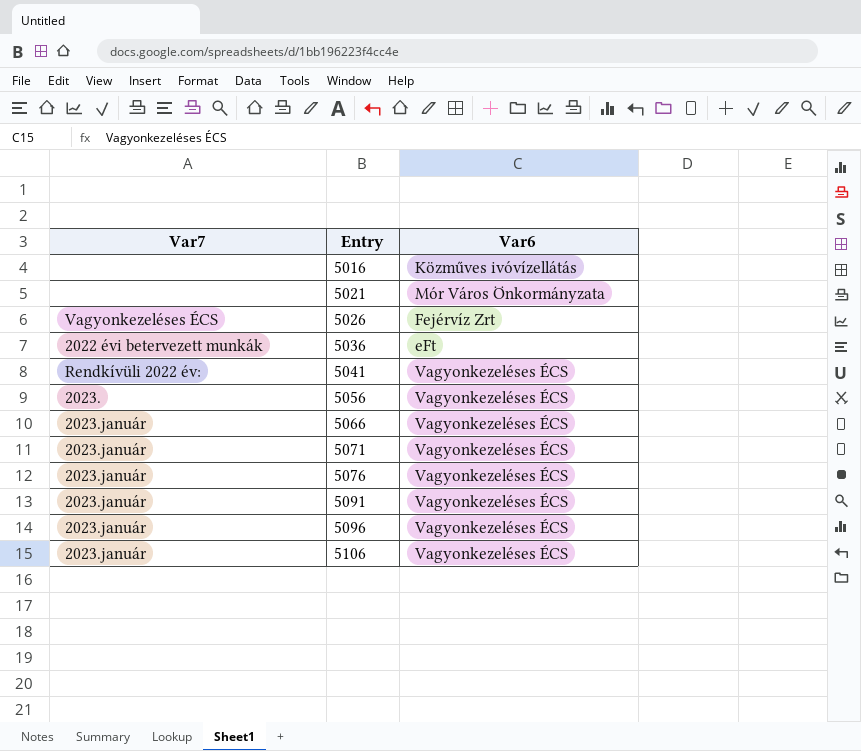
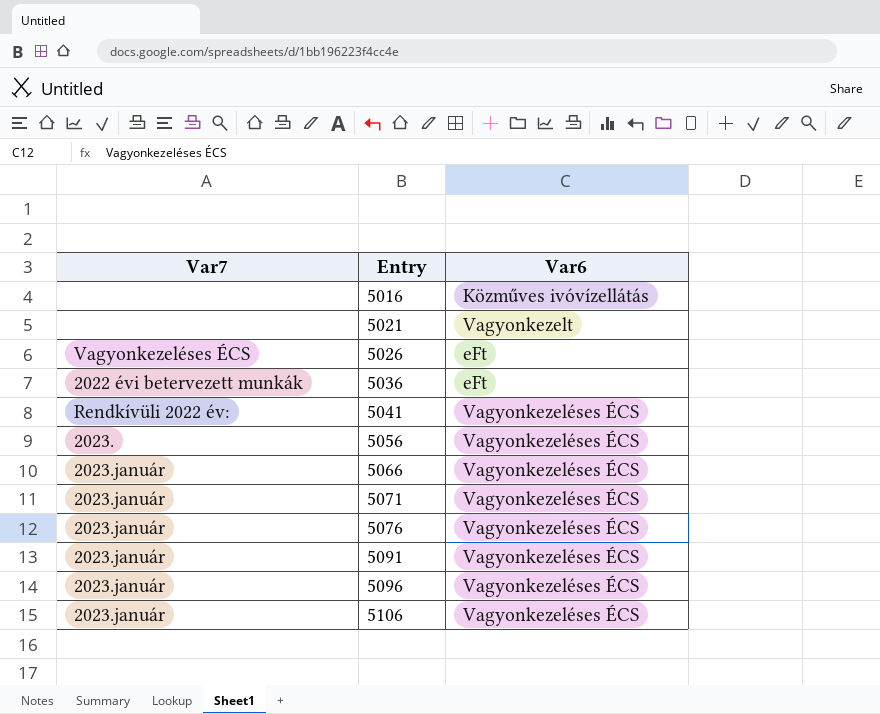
5021 | Var6: Mór Város Önkormányzata -> Vagyonkezelt
5026 | Var6: Fejérvíz Zrt -> eFt

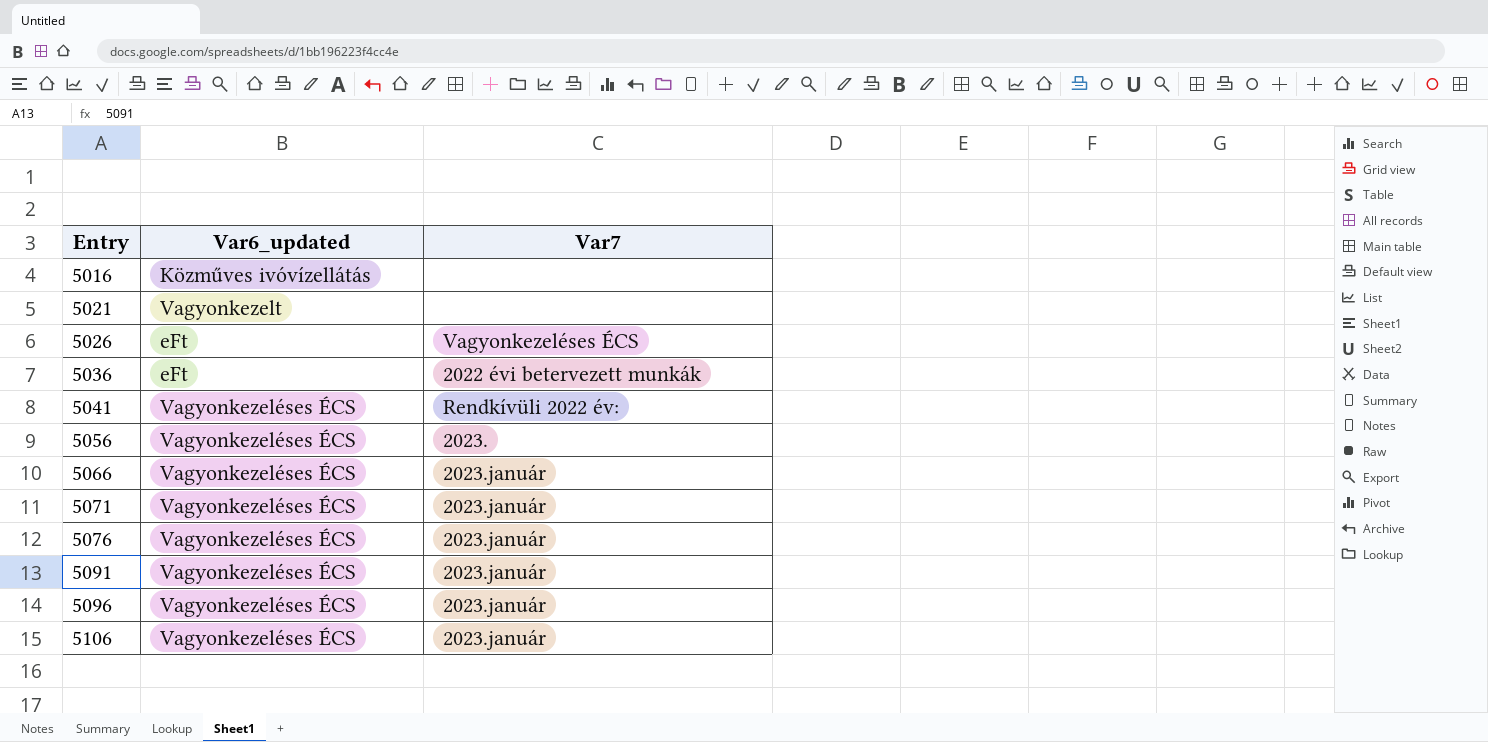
column name: Var6 -> Var6_updated
column Var7 | position: 1 -> 3

